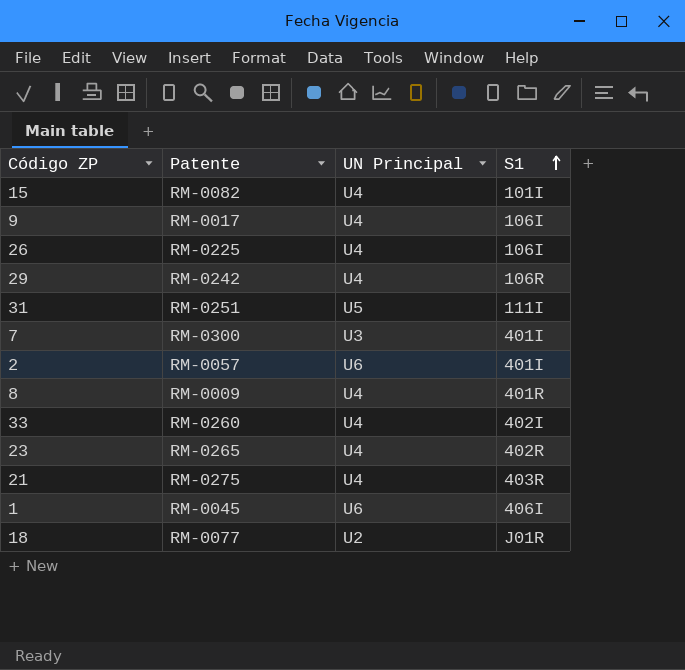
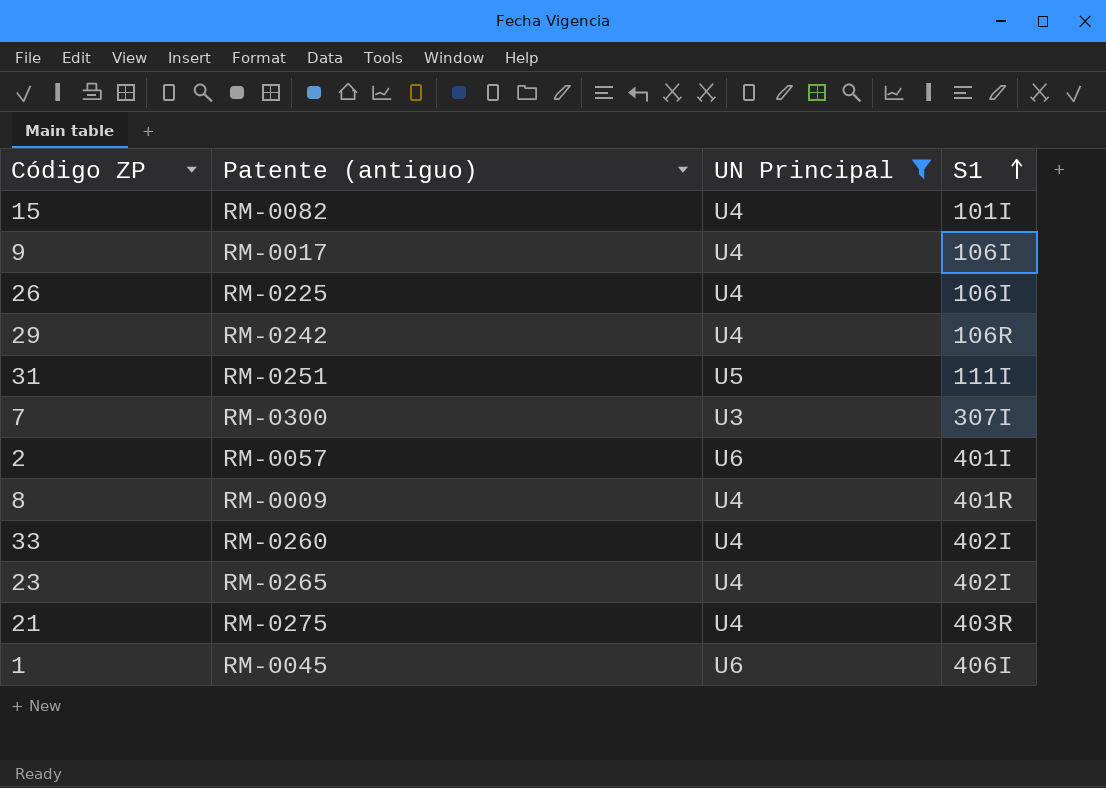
filter: none -> UN Principal != U2
column name: Patente -> Patente (antiguo)
7 | S1: 401I -> 307I
23 | S1: 402R -> 402I

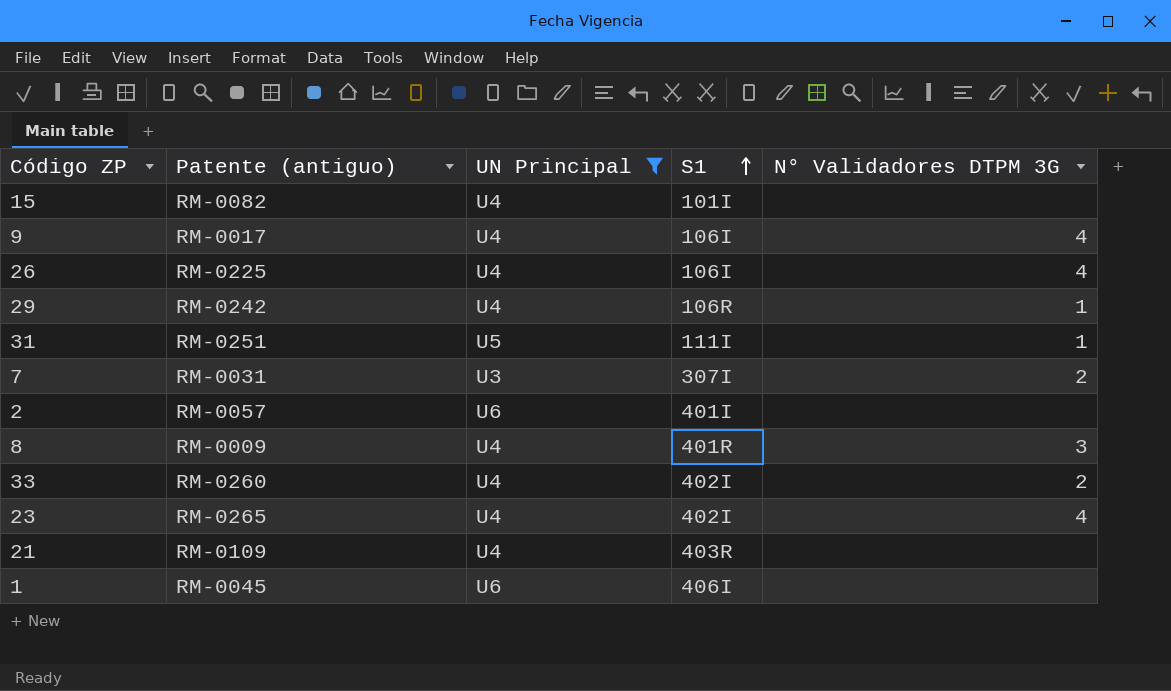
column N° Validadores DTPM 3G | position: none -> 5
7 | Patente (antiguo): RM-0300 -> RM-0031
21 | Patente (antiguo): RM-0275 -> RM-0109

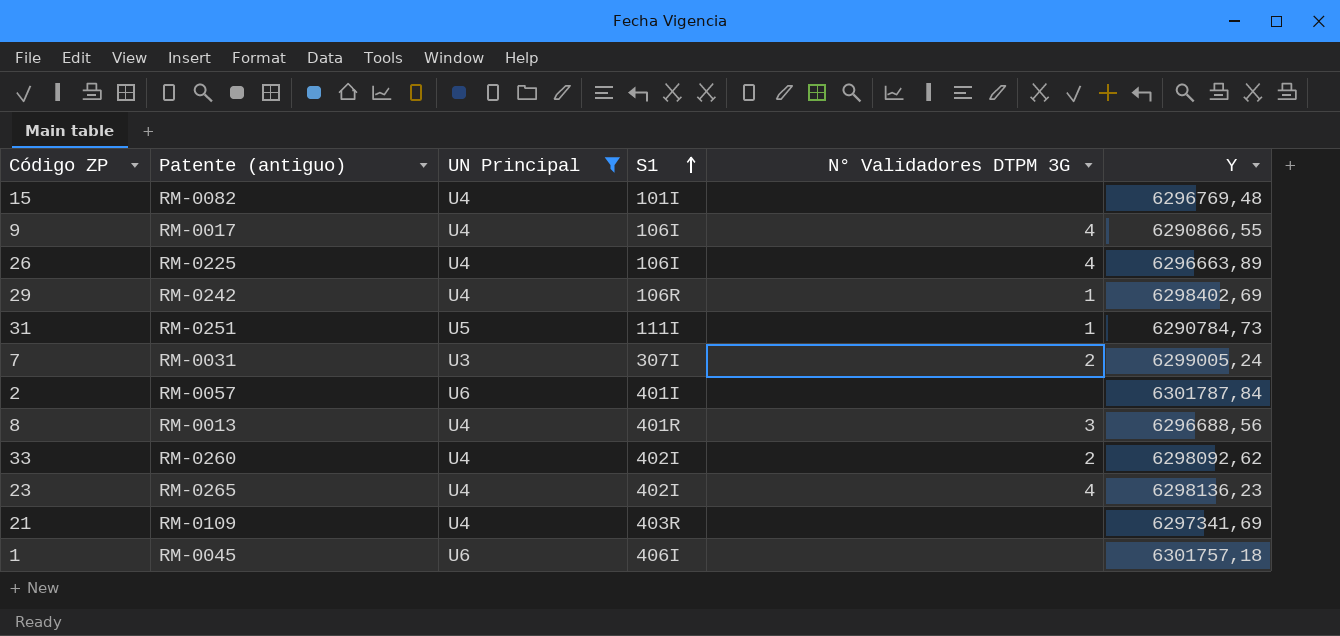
column Y | position: none -> 6
8 | Patente (antiguo): RM-0009 -> RM-0013

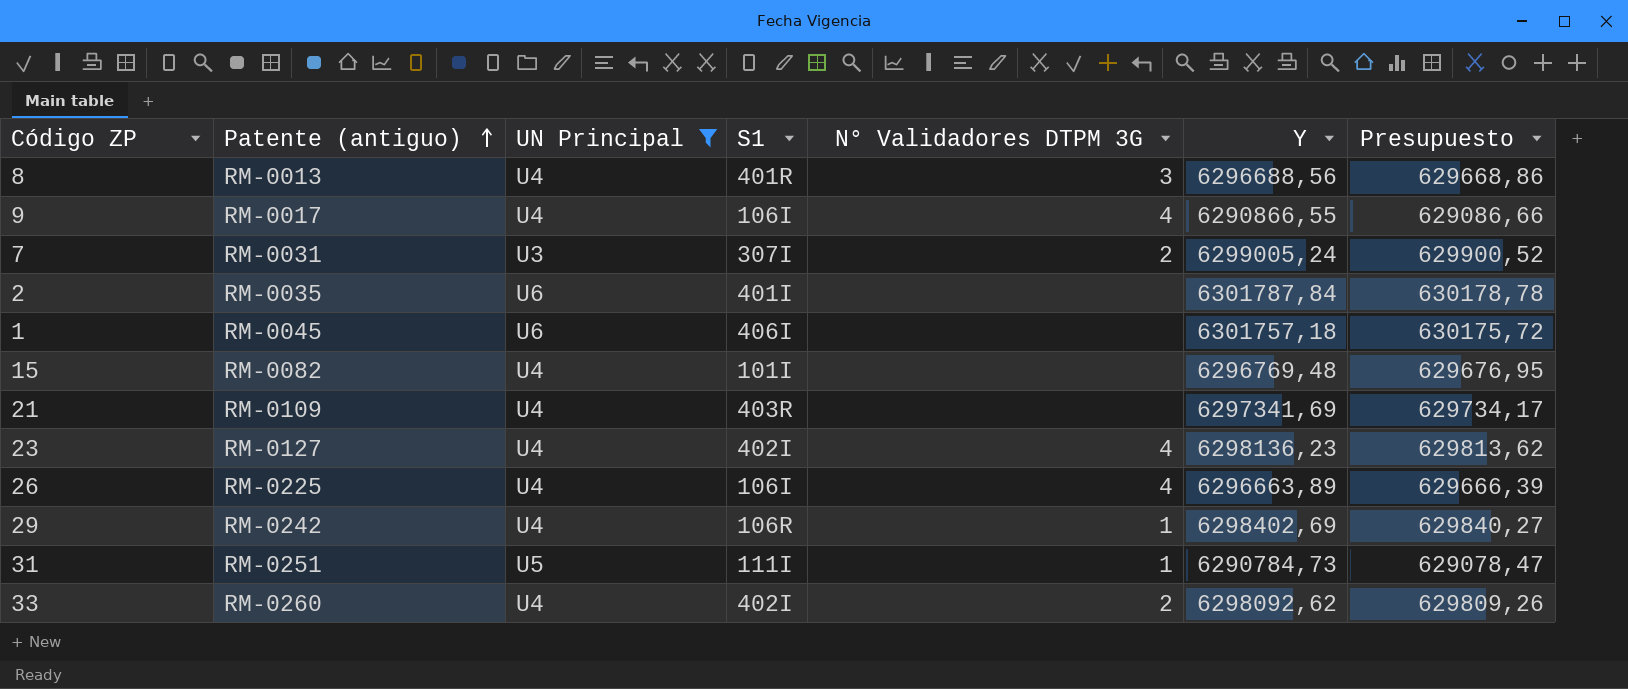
row order: S1 ascending -> Patente (antiguo) ascending
column Presupuesto | formula: none -> [Y] * 0,1
2 | Patente (antiguo): RM-0057 -> RM-0035
23 | Patente (antiguo): RM-0265 -> RM-0127

